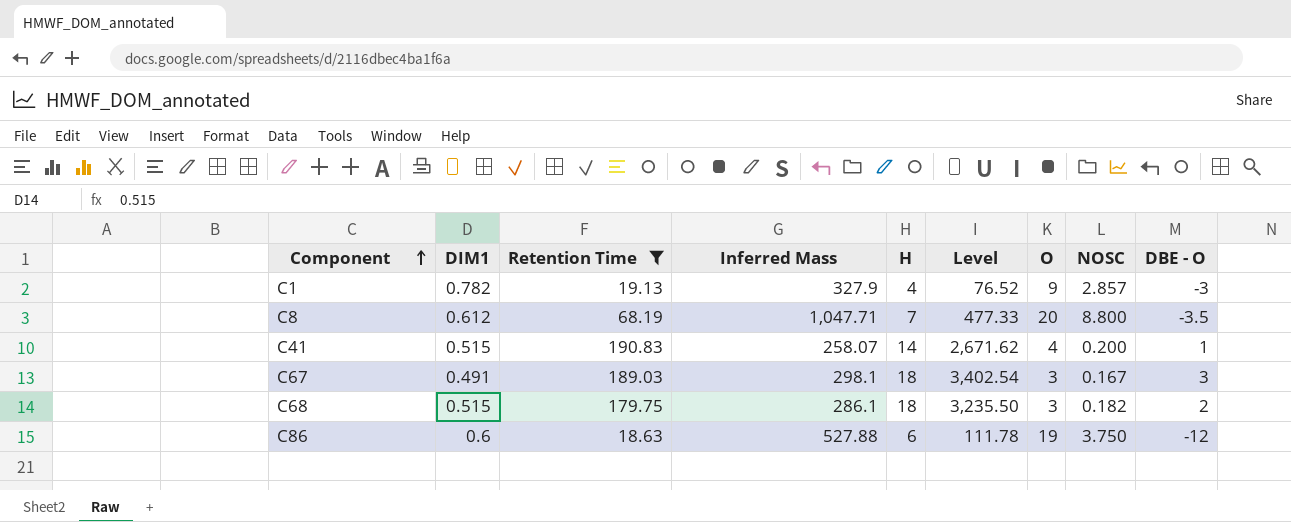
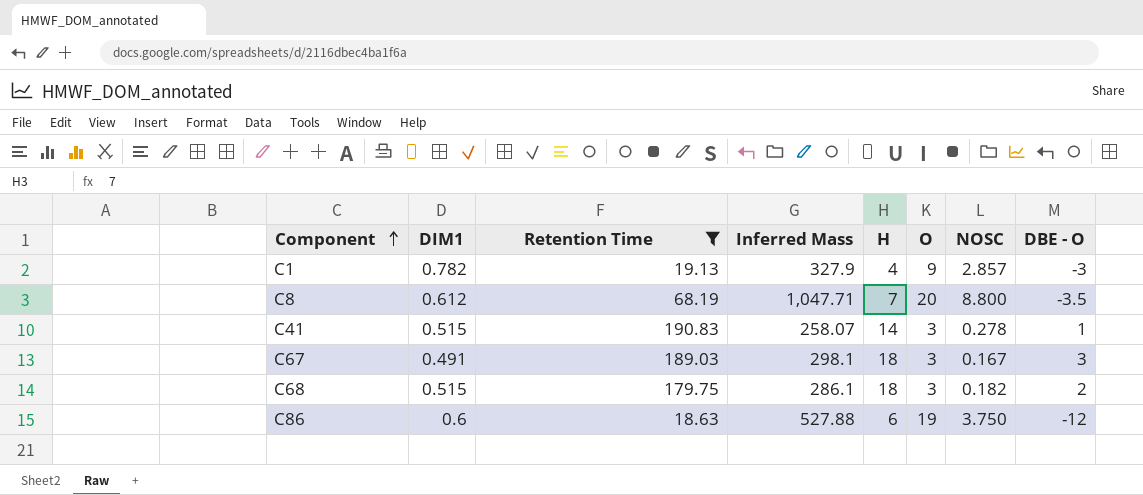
column Level | formula: [Retention Time] * [H] -> none
C41 | O: 4 -> 3
C41 | NOSC: 0.200 -> 0.278

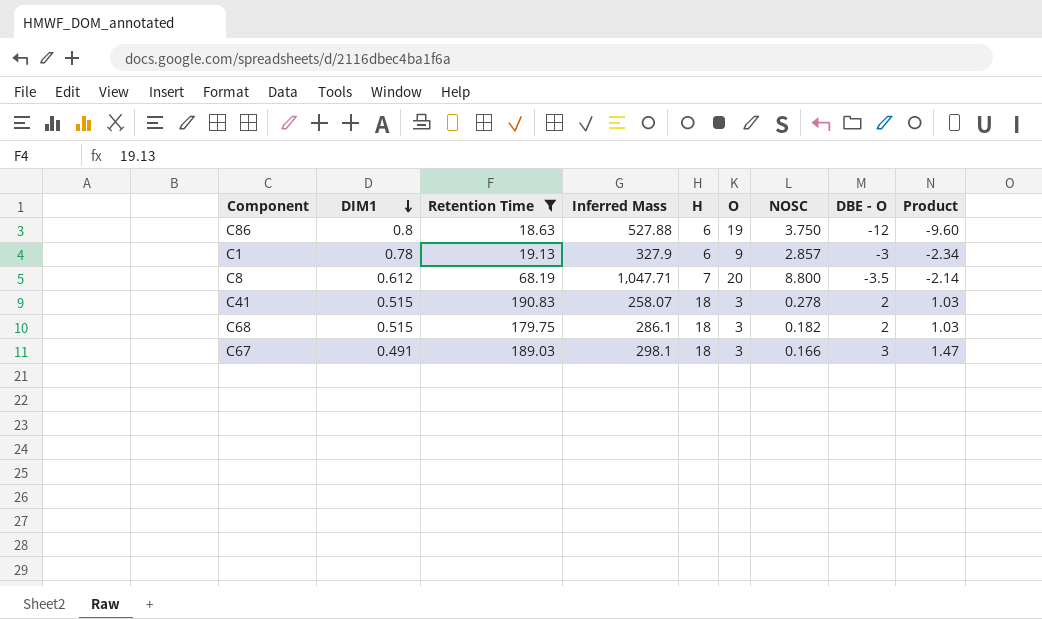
row order: Component ascending -> DIM1 descending
column Product | formula: none -> [DIM1] * [DBE - O]
C86 | DIM1: 0.6 -> 0.8
C1 | DIM1: 0.782 -> 0.78
C1 | H: 4 -> 6
C41 | H: 14 -> 18
C41 | DBE - O: 1 -> 2
C67 | NOSC: 0.167 -> 0.166

